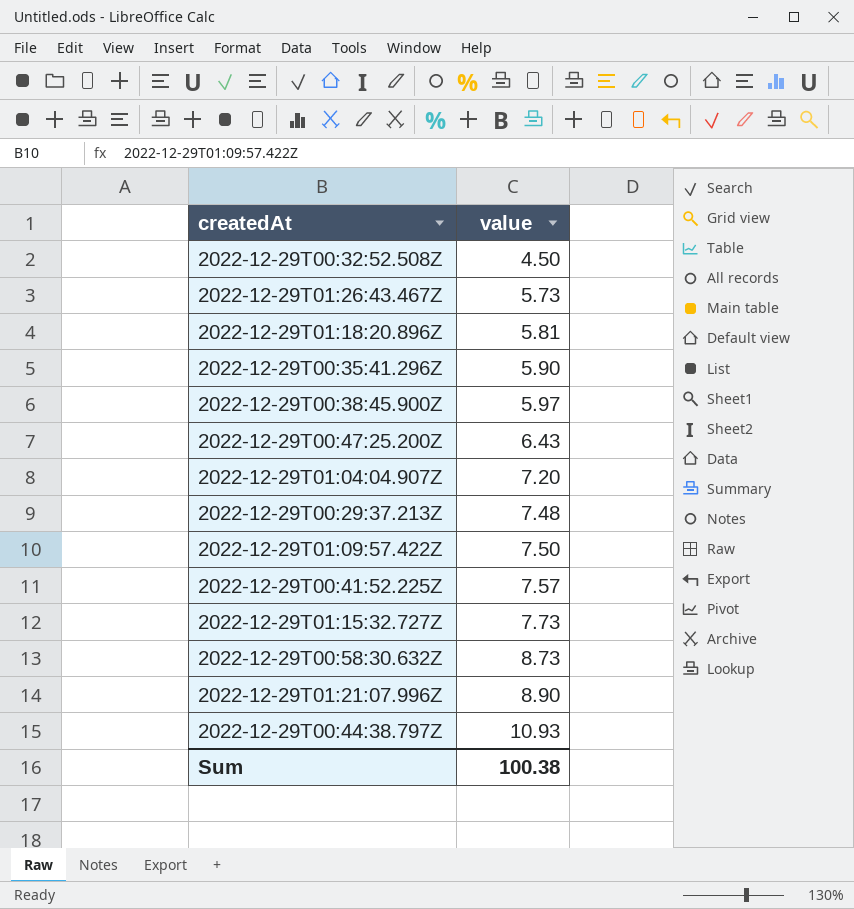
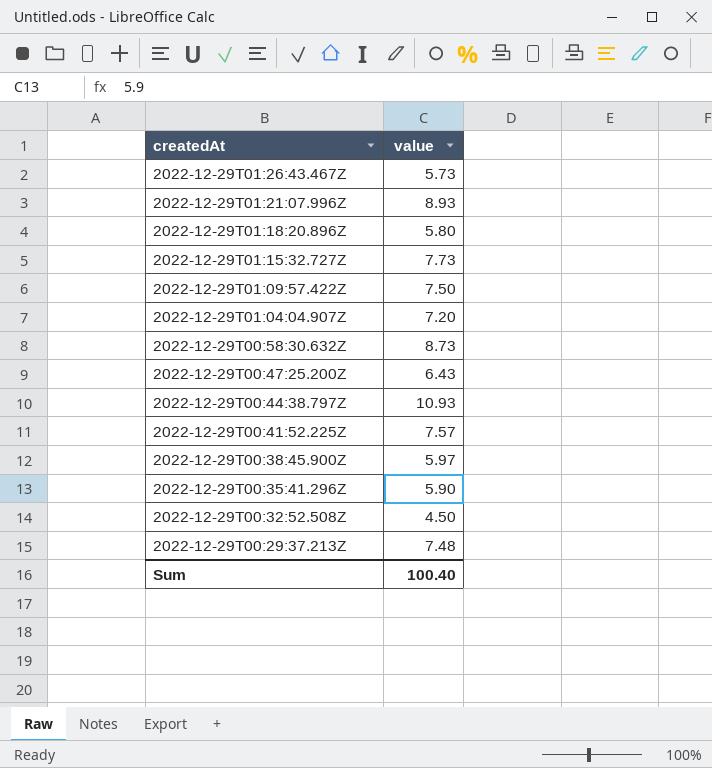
row order: value ascending -> createdAt descending
2022-12-29T01:21:07.996Z | value: 8.90 -> 8.93
2022-12-29T01:18:20.896Z | value: 5.81 -> 5.80
Sum | value: 100.38 -> 100.40

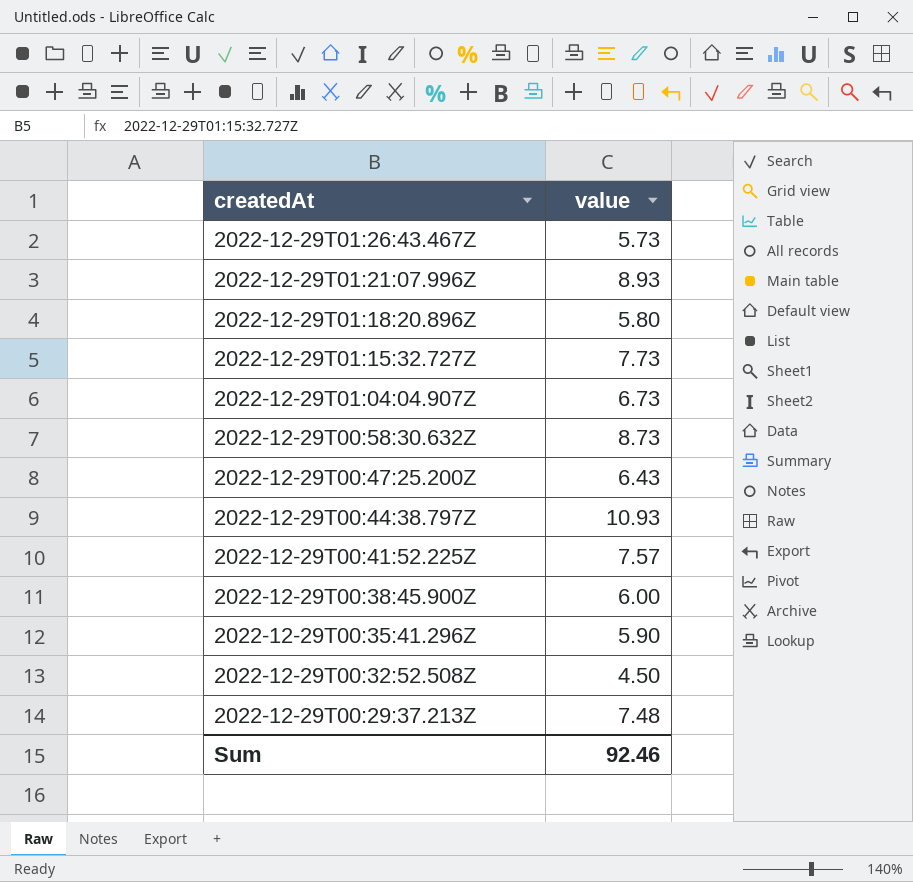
row 2022-12-29T01:09:57.422Z: 7.50 -> none
2022-12-29T01:04:04.907Z | value: 7.20 -> 6.73
2022-12-29T00:38:45.900Z | value: 5.97 -> 6.00
Sum | value: 100.40 -> 92.46

